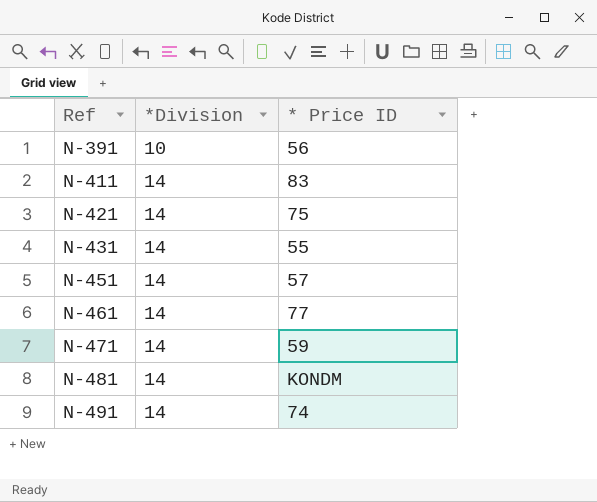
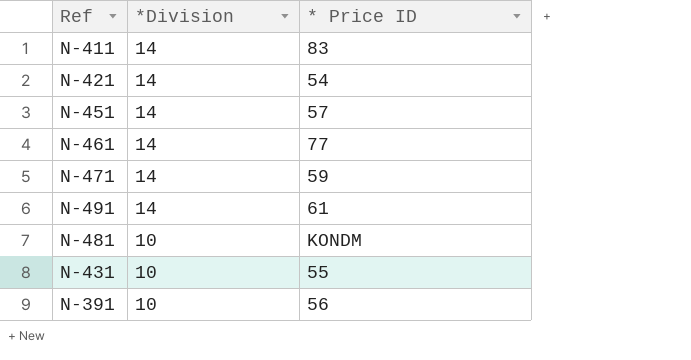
row order: Ref ascending -> *Division descending
N-421 | * Price ID: 75 -> 54
N-491 | * Price ID: 74 -> 61
N-481 | *Division: 14 -> 10
N-431 | *Division: 14 -> 10

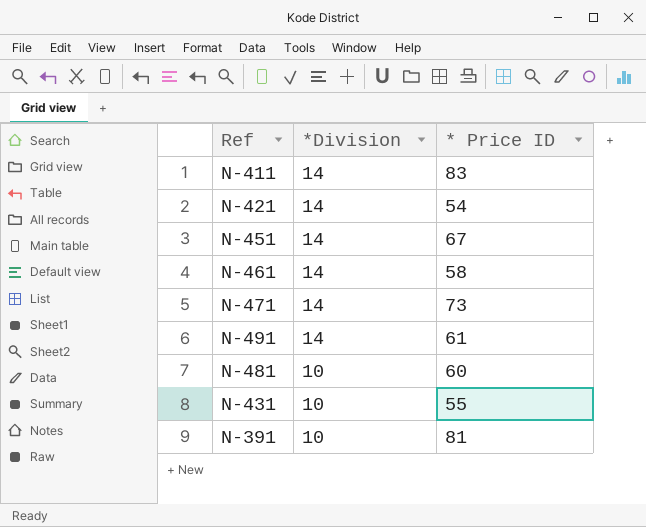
N-451 | * Price ID: 57 -> 67
N-461 | * Price ID: 77 -> 58
N-471 | * Price ID: 59 -> 73
N-481 | * Price ID: KONDM -> 60
N-391 | * Price ID: 56 -> 81

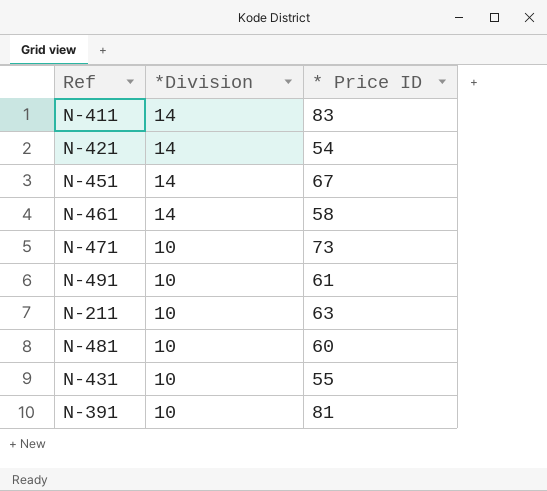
N-471 | *Division: 14 -> 10
N-491 | *Division: 14 -> 10
row N-211: none -> 10 | 63

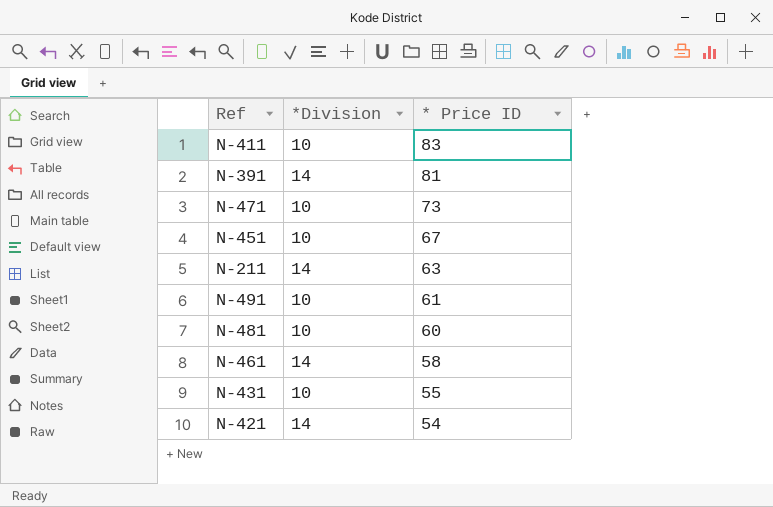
row order: *Division descending -> * Price ID descending
N-411 | *Division: 14 -> 10
N-391 | *Division: 10 -> 14
N-451 | *Division: 14 -> 10
N-211 | *Division: 10 -> 14

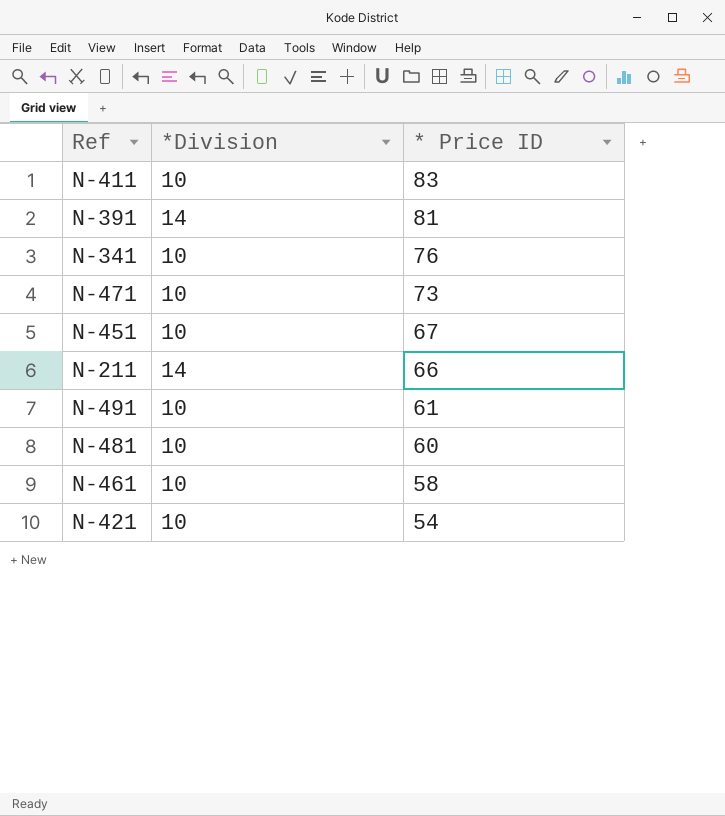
row N-431: 10 | 55 -> none
row N-341: none -> 10 | 76
N-211 | * Price ID: 63 -> 66
N-461 | *Division: 14 -> 10
N-421 | *Division: 14 -> 10

